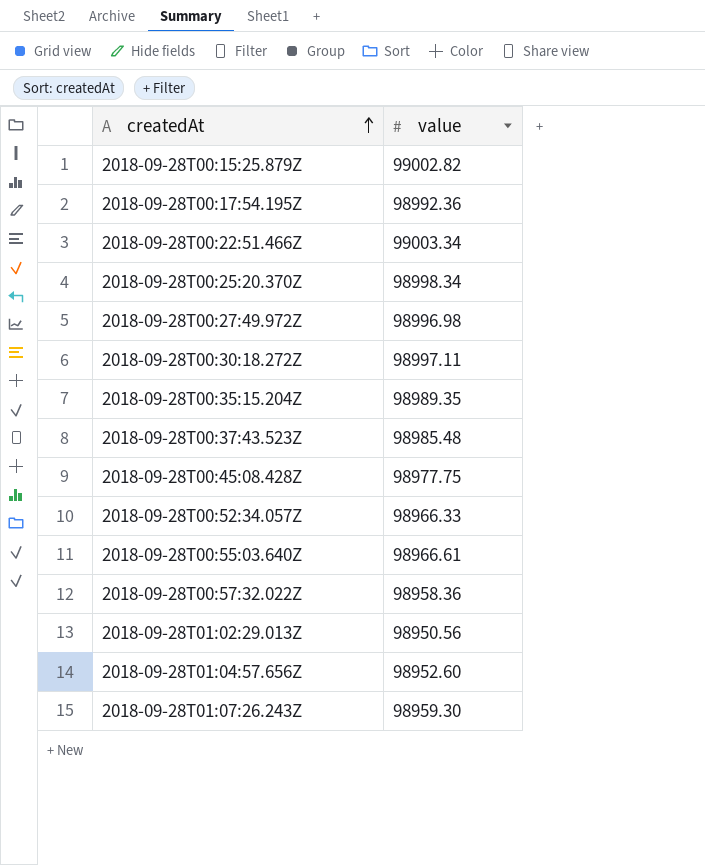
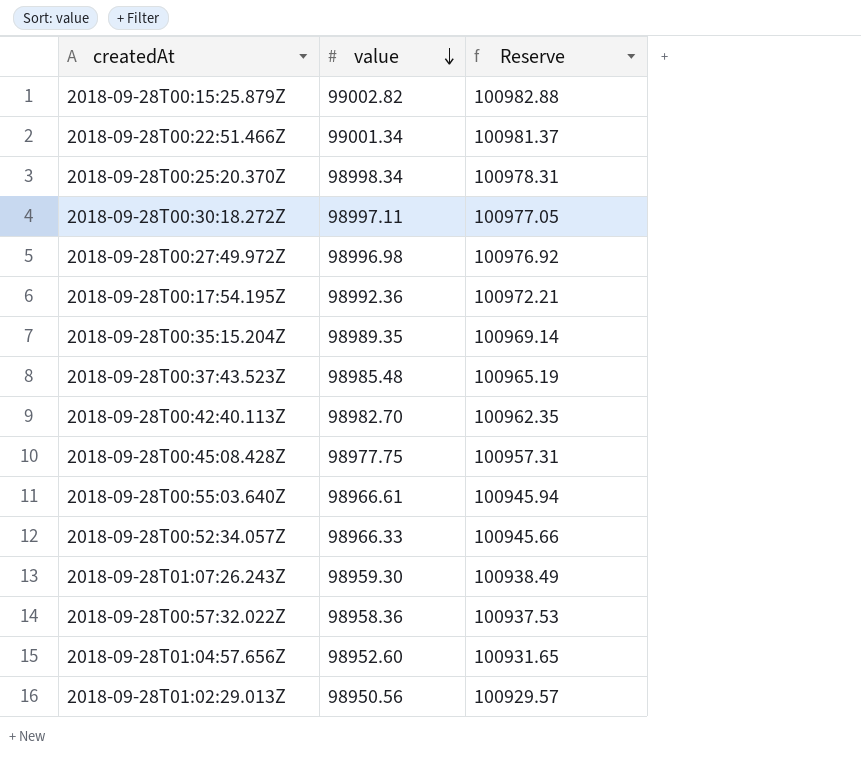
row order: createdAt ascending -> value descending
column Reserve | formula: none -> [value] * 1.02
2018-09-28T00:22:51.466Z | value: 99003.34 -> 99001.34
row 2018-09-28T00:42:40.113Z: none -> 98982.70 | 100962.35

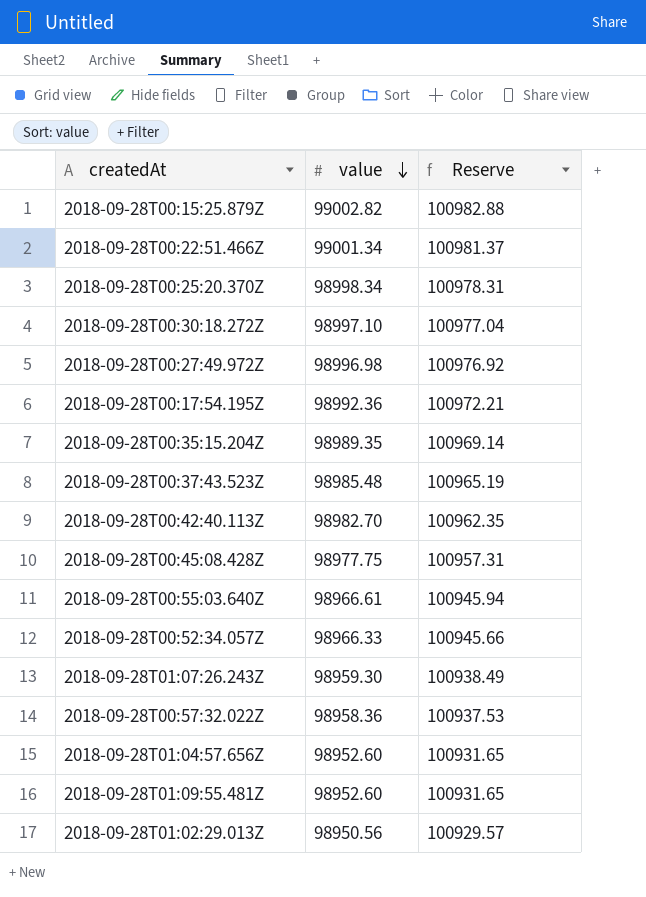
2018-09-28T00:30:18.272Z | value: 98997.11 -> 98997.10
2018-09-28T00:30:18.272Z | Reserve: 100977.05 -> 100977.04
row 2018-09-28T01:09:55.481Z: none -> 98952.60 | 100931.65

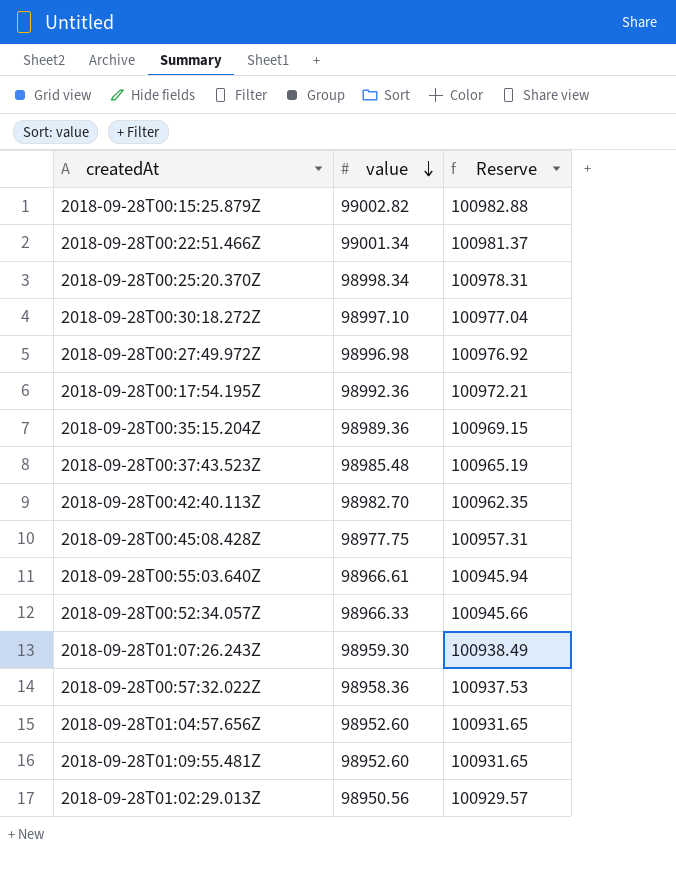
2018-09-28T00:35:15.204Z | value: 98989.35 -> 98989.36
2018-09-28T00:35:15.204Z | Reserve: 100969.14 -> 100969.15

